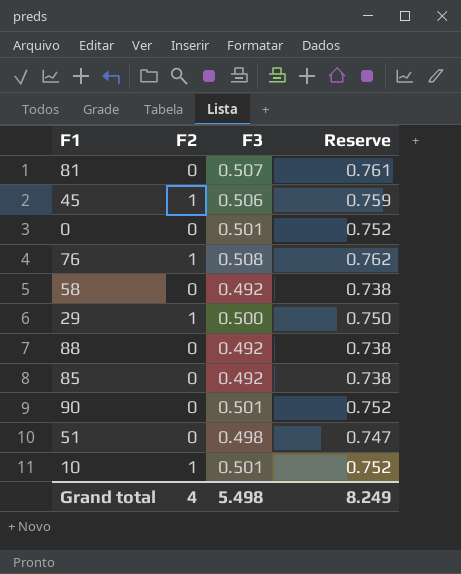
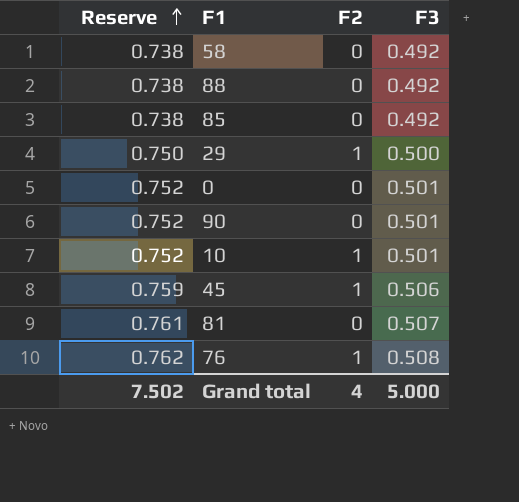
row order: none -> Reserve ascending
column Reserve | position: 4 -> 1
row 51: 0 | 0.498 | 0.747 -> none
Grand total | Reserve: 8.249 -> 7.502
Grand total | F3: 5.498 -> 5.000

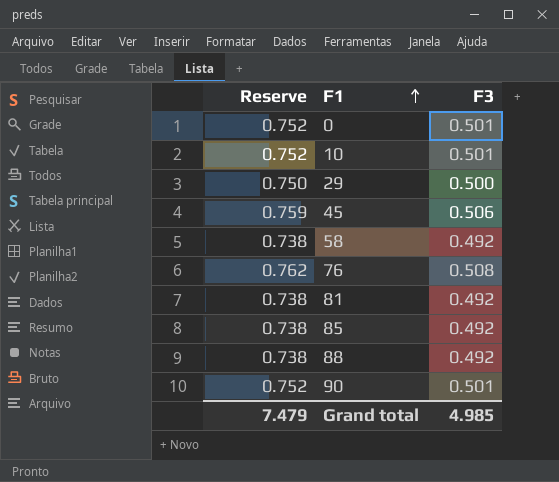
row order: Reserve ascending -> F1 ascending
column F2 | position: 3 -> none
81 | Reserve: 0.761 -> 0.738
81 | F3: 0.507 -> 0.492
Grand total | Reserve: 7.502 -> 7.479
Grand total | F3: 5.000 -> 4.985

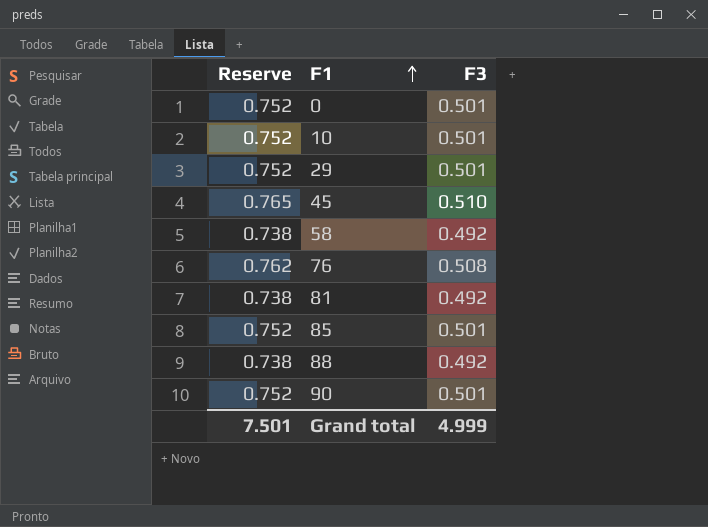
29 | Reserve: 0.750 -> 0.752
29 | F3: 0.500 -> 0.501
45 | Reserve: 0.759 -> 0.765
45 | F3: 0.506 -> 0.510
85 | Reserve: 0.738 -> 0.752
85 | F3: 0.492 -> 0.501
Grand total | Reserve: 7.479 -> 7.501
Grand total | F3: 4.985 -> 4.999

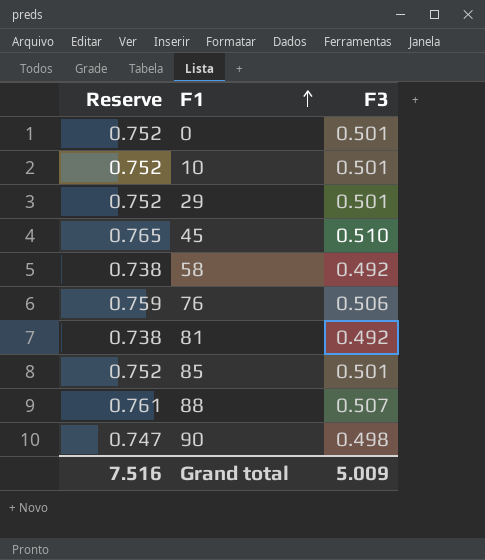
76 | Reserve: 0.762 -> 0.759
76 | F3: 0.508 -> 0.506
88 | Reserve: 0.738 -> 0.761
88 | F3: 0.492 -> 0.507
90 | Reserve: 0.752 -> 0.747
90 | F3: 0.501 -> 0.498
Grand total | Reserve: 7.501 -> 7.516
Grand total | F3: 4.999 -> 5.009

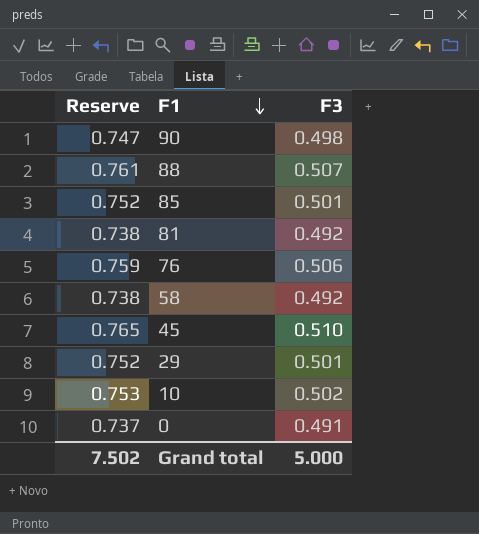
row order: F1 ascending -> F1 descending
10 | Reserve: 0.752 -> 0.753
10 | F3: 0.501 -> 0.502
0 | Reserve: 0.752 -> 0.737
0 | F3: 0.501 -> 0.491
Grand total | Reserve: 7.516 -> 7.502
Grand total | F3: 5.009 -> 5.000

